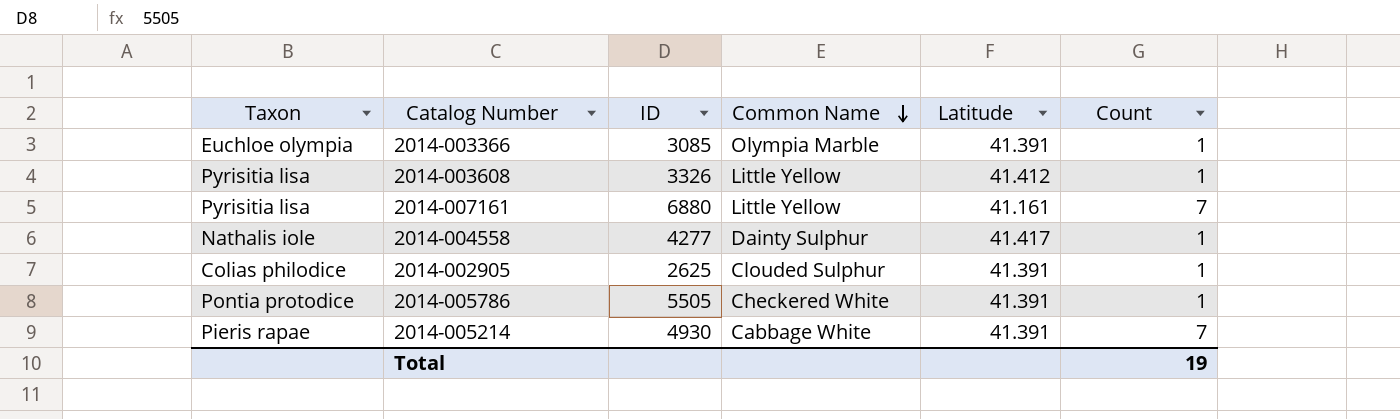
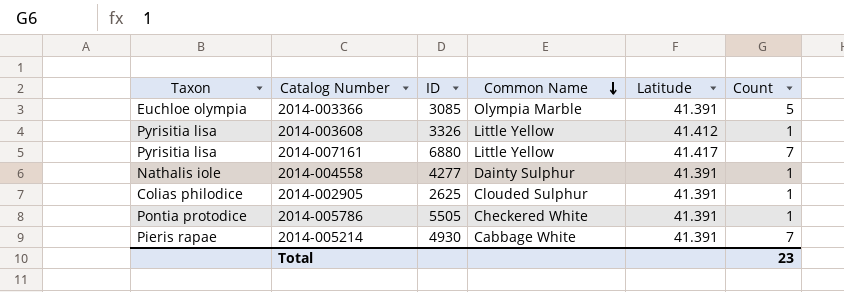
2014-003366 | Count: 1 -> 5
2014-007161 | Latitude: 41.161 -> 41.417
2014-004558 | Latitude: 41.417 -> 41.391
Total | Count: 19 -> 23

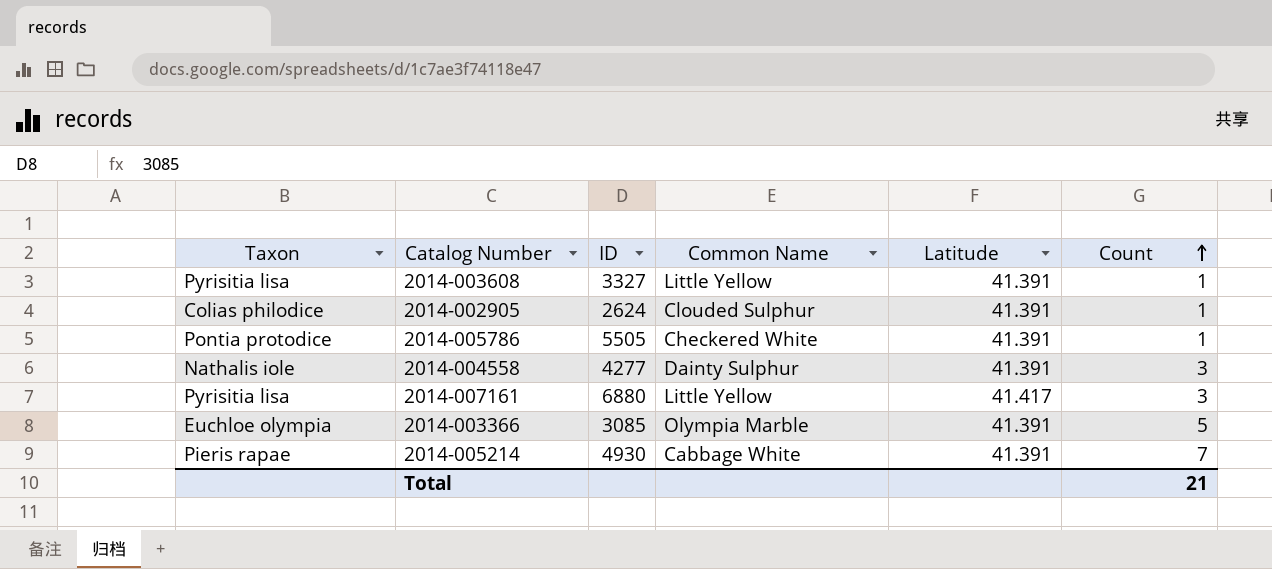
row order: Common Name descending -> Count ascending
2014-003608 | ID: 3326 -> 3327
2014-003608 | Latitude: 41.412 -> 41.391
2014-002905 | ID: 2625 -> 2624
2014-004558 | Count: 1 -> 3
2014-007161 | Count: 7 -> 3
Total | Count: 23 -> 21

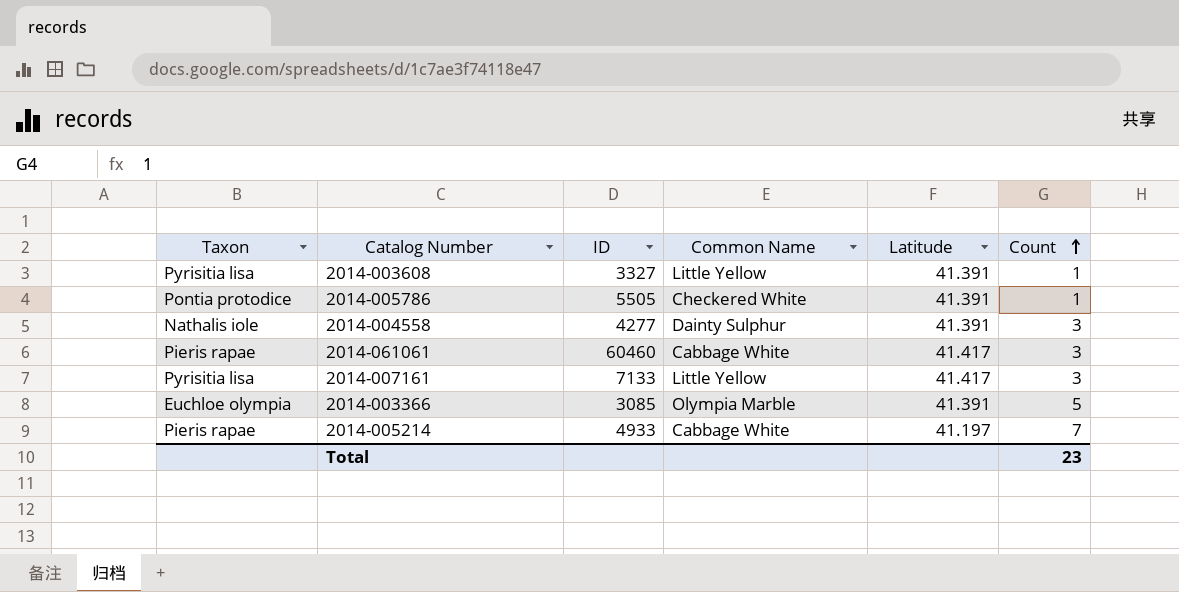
row 2014-002905: Colias philodice | 2624 | Clouded Sulphur | 41.391 | 1 -> none
row 2014-061061: none -> Pieris rapae | 60460 | Cabbage White | 41.417 | 3
2014-007161 | ID: 6880 -> 7133
2014-005214 | ID: 4930 -> 4933
2014-005214 | Latitude: 41.391 -> 41.197
Total | Count: 21 -> 23

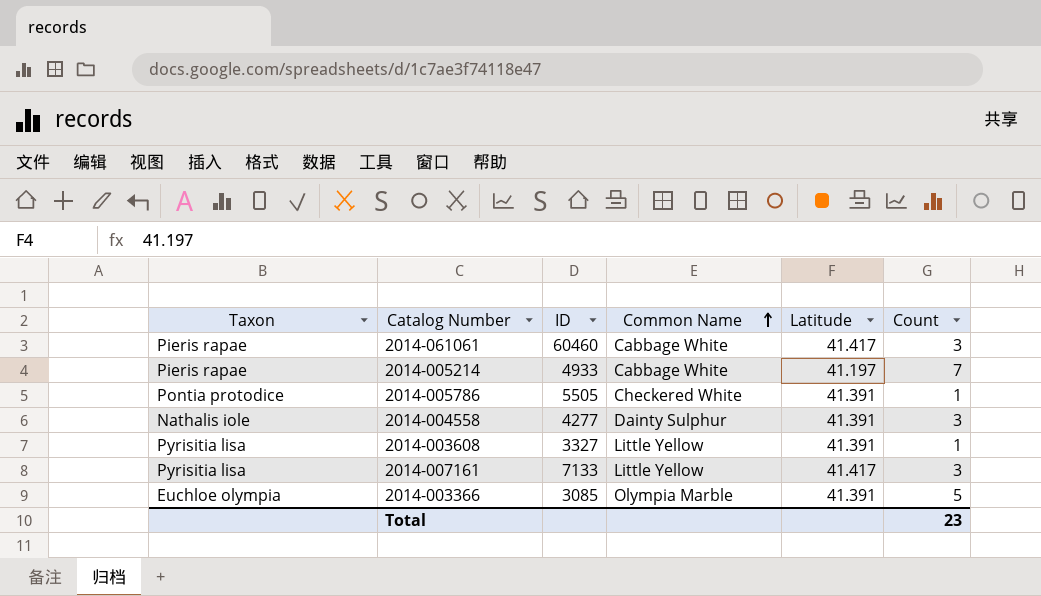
row order: Count ascending -> Common Name ascending

